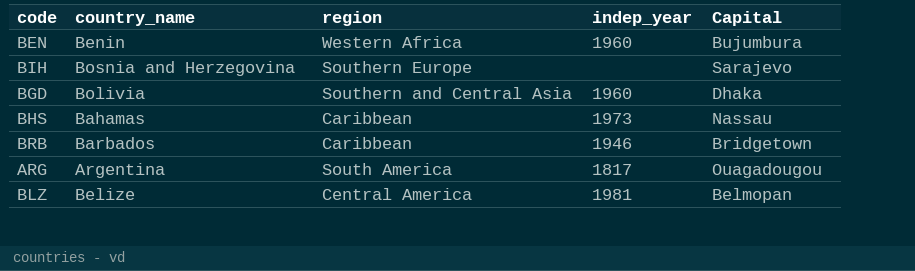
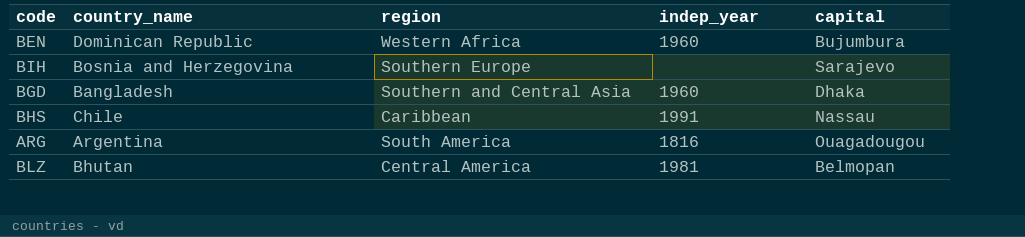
column name: Capital -> capital
row BRB: Barbados | Caribbean | 1946 | Bridgetown -> none
BEN | country_name: Benin -> Dominican Republic
BGD | country_name: Bolivia -> Bangladesh
BHS | country_name: Bahamas -> Chile
BHS | indep_year: 1973 -> 1991
ARG | indep_year: 1817 -> 1816
BLZ | country_name: Belize -> Bhutan

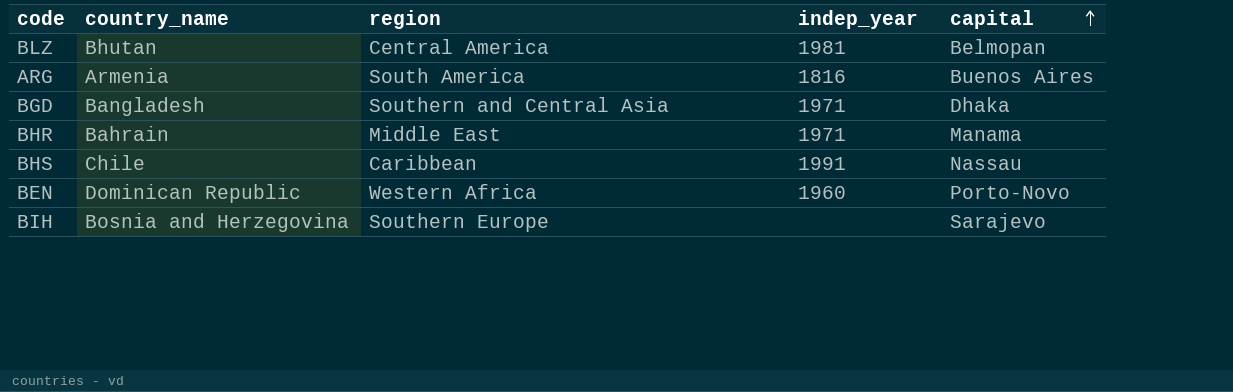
row order: none -> capital ascending
ARG | country_name: Argentina -> Armenia
ARG | capital: Ouagadougou -> Buenos Aires
BGD | indep_year: 1960 -> 1971
row BHR: none -> Bahrain | Middle East | 1971 | Manama
BEN | capital: Bujumbura -> Porto-Novo

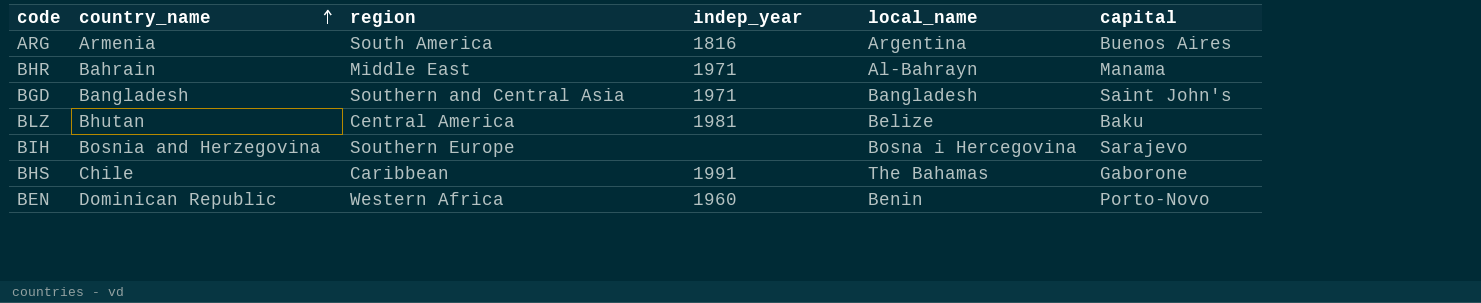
row order: capital ascending -> country_name ascending
column local_name | position: none -> 5
BGD | capital: Dhaka -> Saint John's
BLZ | capital: Belmopan -> Baku
BHS | capital: Nassau -> Gaborone

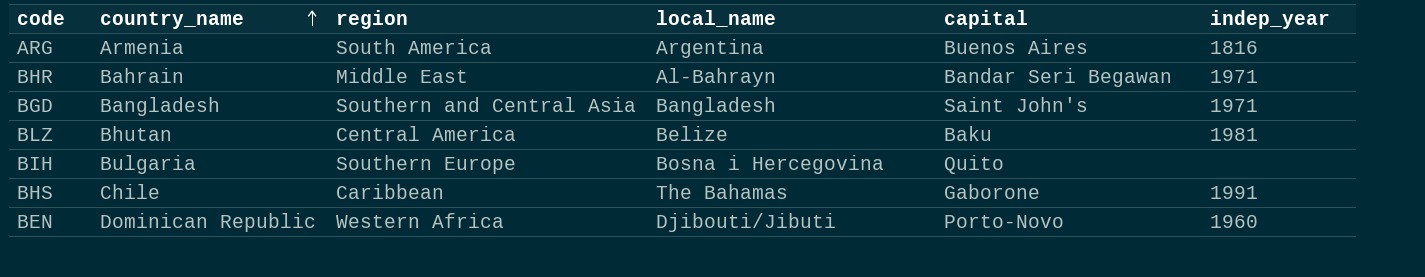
column indep_year | position: 4 -> 6
BHR | capital: Manama -> Bandar Seri Begawan
BIH | country_name: Bosnia and Herzegovina -> Bulgaria
BIH | capital: Sarajevo -> Quito
BEN | local_name: Benin -> Djibouti/Jibuti

